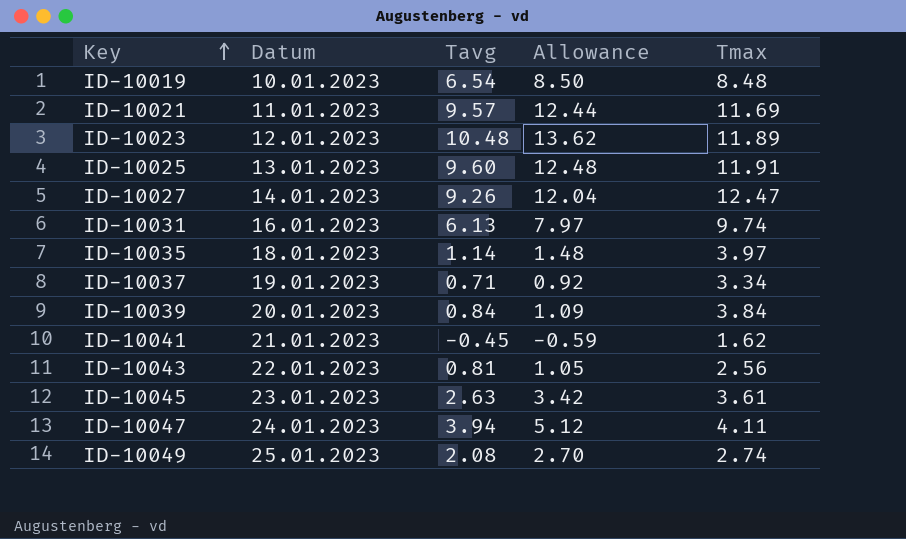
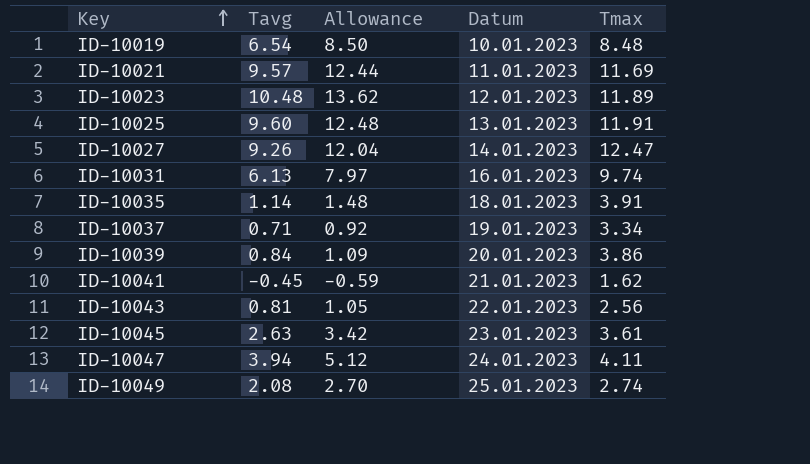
column Datum | position: 2 -> 4
ID-10035 | Tmax: 3.97 -> 3.91
ID-10039 | Tmax: 3.84 -> 3.86

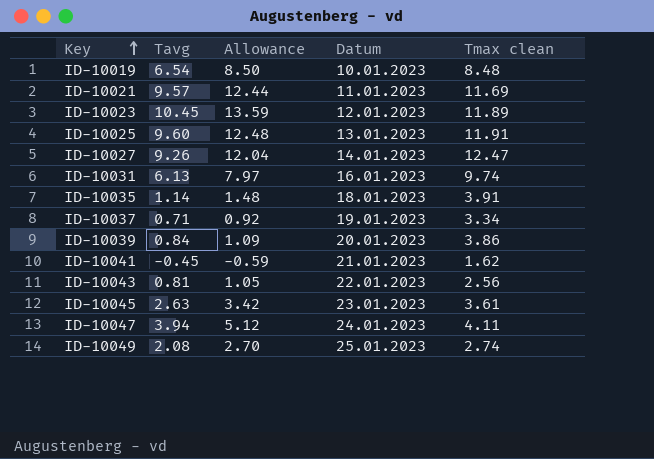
column name: Tmax -> Tmax clean
ID-10023 | Tavg: 10.48 -> 10.45
ID-10023 | Allowance: 13.62 -> 13.59

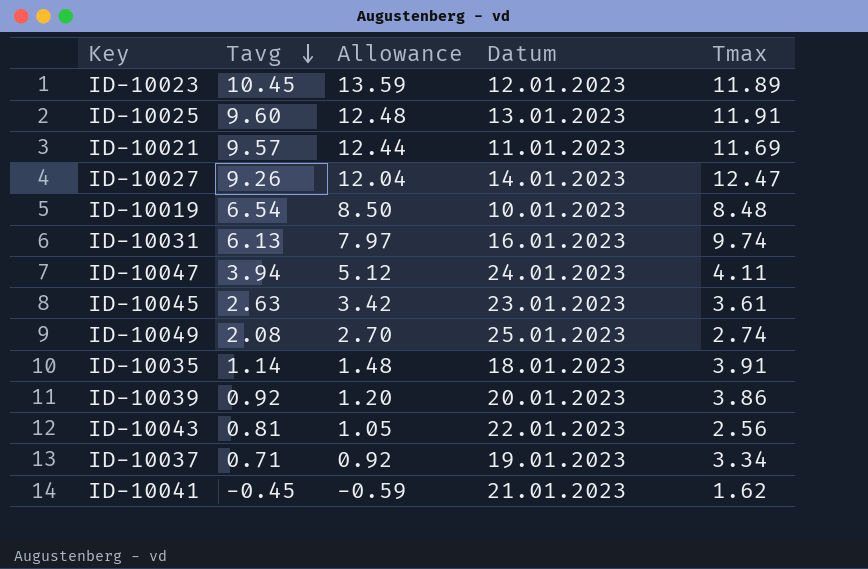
row order: Key ascending -> Tavg descending
column name: Tmax clean -> Tmax
ID-10039 | Tavg: 0.84 -> 0.92
ID-10039 | Allowance: 1.09 -> 1.20

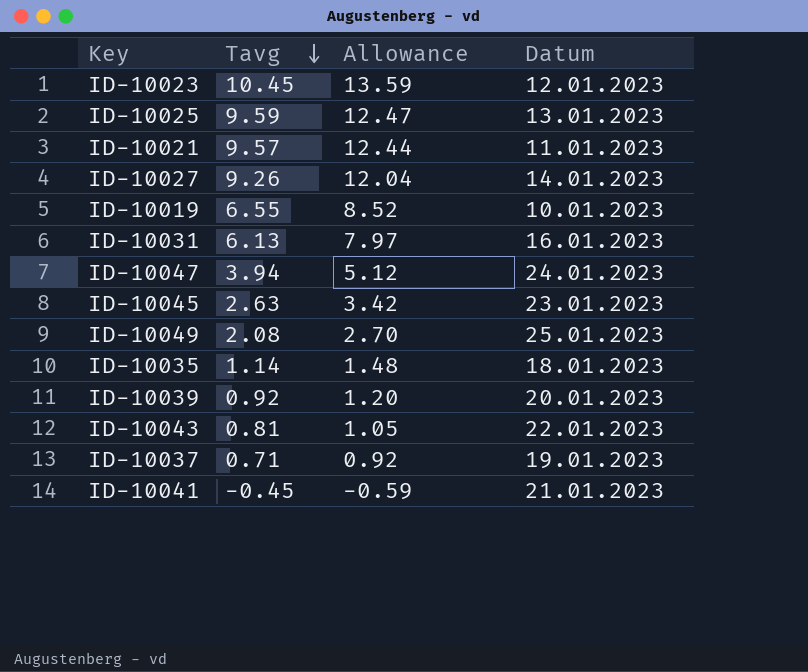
column Tmax | position: 5 -> none
ID-10025 | Tavg: 9.60 -> 9.59
ID-10025 | Allowance: 12.48 -> 12.47
ID-10019 | Tavg: 6.54 -> 6.55
ID-10019 | Allowance: 8.50 -> 8.52

